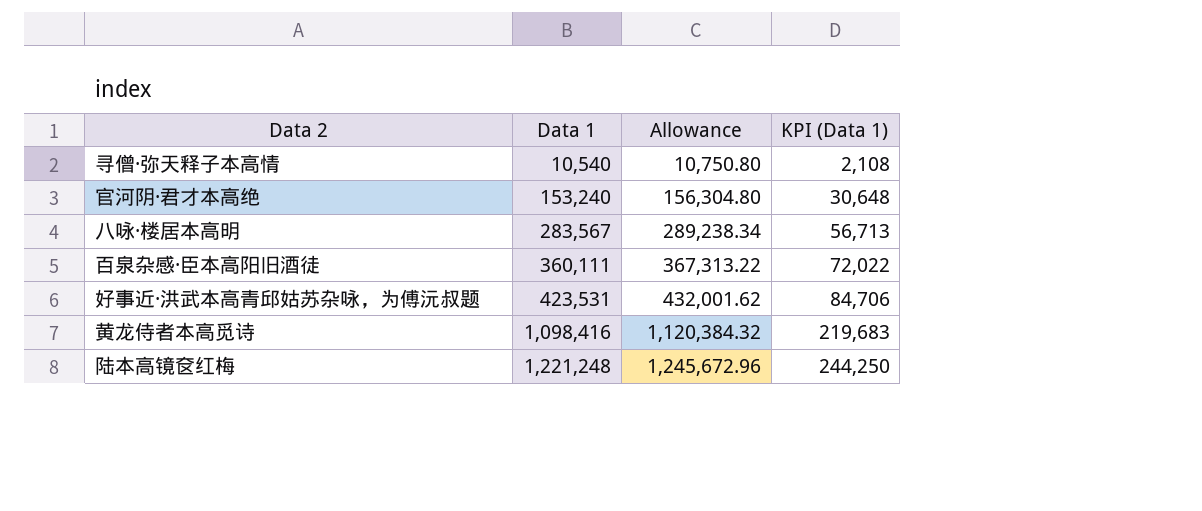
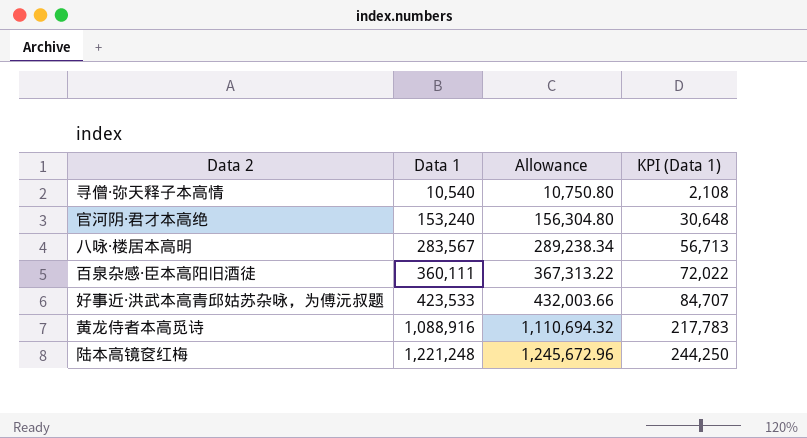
好事近·洪武本高青邱姑苏杂咏，为傅沅叔题 | Data 1: 423,531 -> 423,533
好事近·洪武本高青邱姑苏杂咏，为傅沅叔题 | Allowance: 432,001.62 -> 432,003.66
好事近·洪武本高青邱姑苏杂咏，为傅沅叔题 | KPI (Data 1): 84,706 -> 84,707
黄龙侍者本高觅诗 | Data 1: 1,098,416 -> 1,088,916
黄龙侍者本高觅诗 | Allowance: 1,120,384.32 -> 1,110,694.32
黄龙侍者本高觅诗 | KPI (Data 1): 219,683 -> 217,783

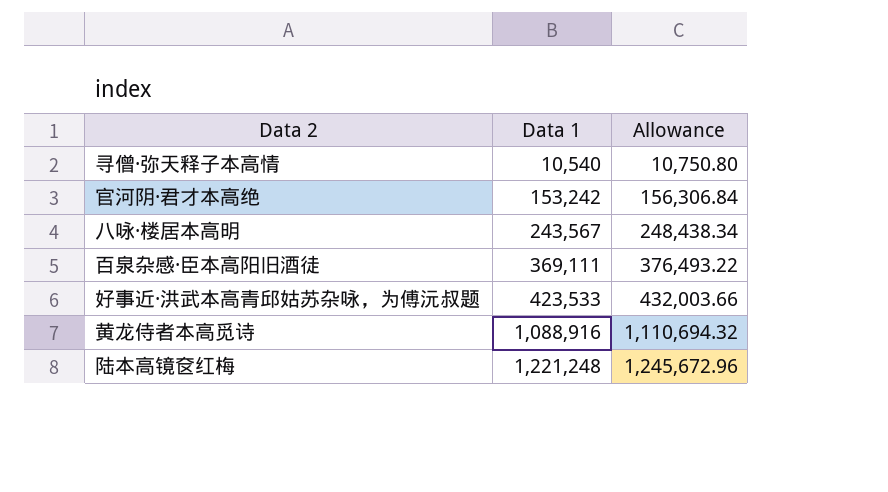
column KPI (Data 1) | formula: [Data 1] * 0.2 -> none
官河阴·君才本高绝 | Data 1: 153,240 -> 153,242
官河阴·君才本高绝 | Allowance: 156,304.80 -> 156,306.84
八咏·楼居本高明 | Data 1: 283,567 -> 243,567
八咏·楼居本高明 | Allowance: 289,238.34 -> 248,438.34
百泉杂感·臣本高阳旧酒徒 | Data 1: 360,111 -> 369,111
百泉杂感·臣本高阳旧酒徒 | Allowance: 367,313.22 -> 376,493.22

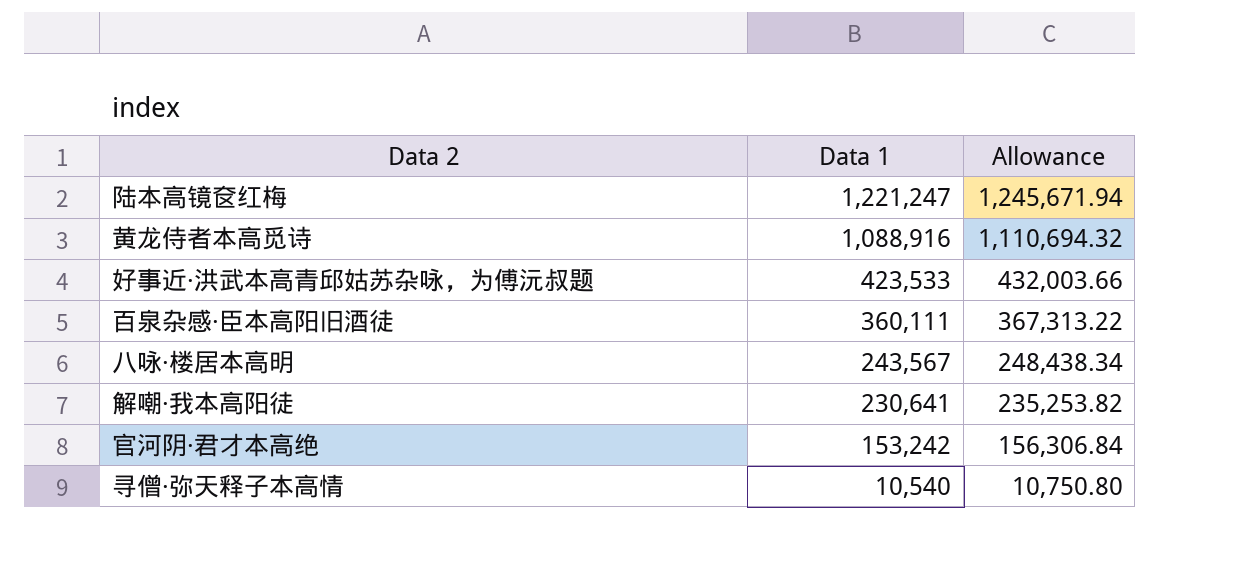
row order: Data 1 ascending -> Data 1 descending
陆本高镜奁红梅 | Data 1: 1,221,248 -> 1,221,247
陆本高镜奁红梅 | Allowance: 1,245,672.96 -> 1,245,671.94
百泉杂感·臣本高阳旧酒徒 | Data 1: 369,111 -> 360,111
百泉杂感·臣本高阳旧酒徒 | Allowance: 376,493.22 -> 367,313.22
row 解嘲·我本高阳徒: none -> 230,641 | 235,253.82

